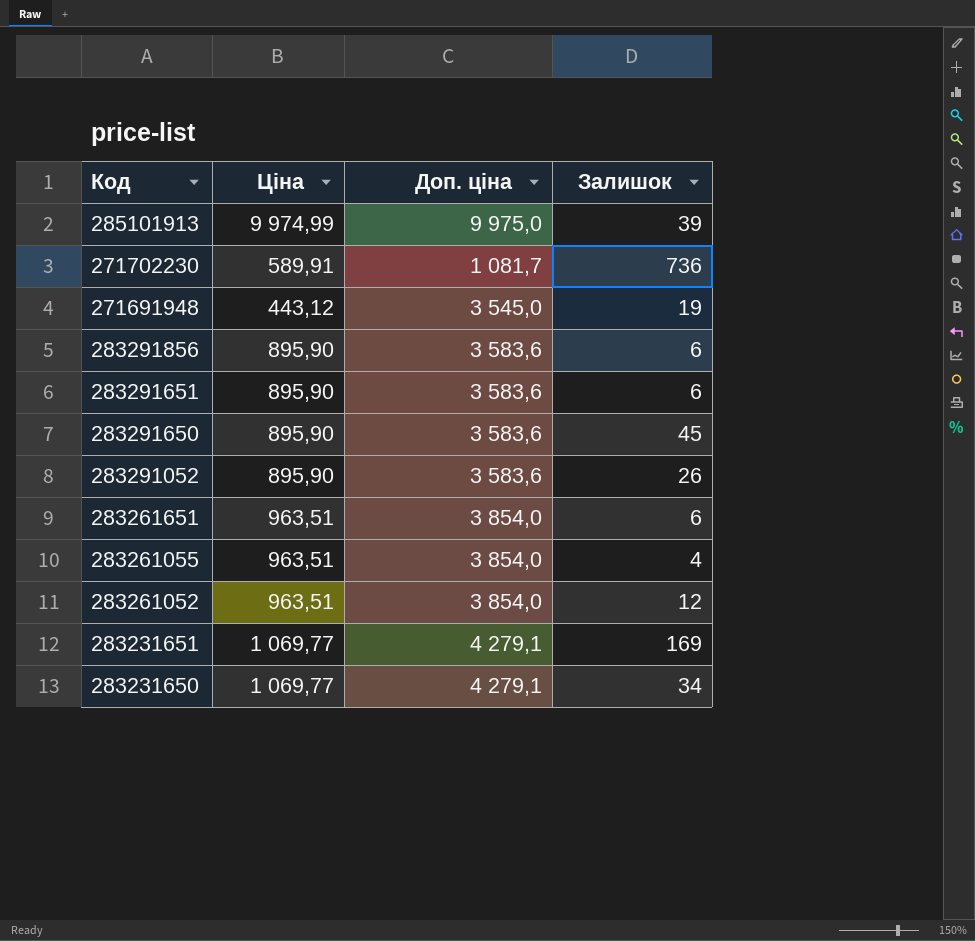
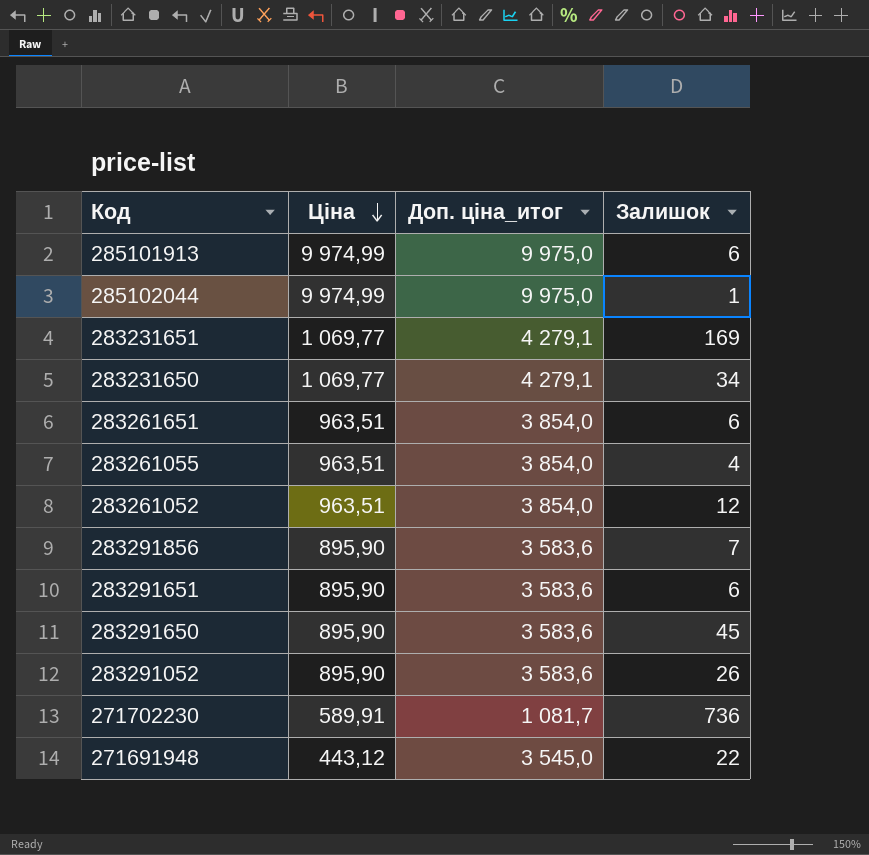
row order: none -> Ціна descending
column name: Доп. ціна -> Доп. ціна_итог
285101913 | Залишок: 39 -> 6
row 285102044: none -> 9 974,99 | 9 975,0 | 1
283291856 | Залишок: 6 -> 7
271691948 | Залишок: 19 -> 22

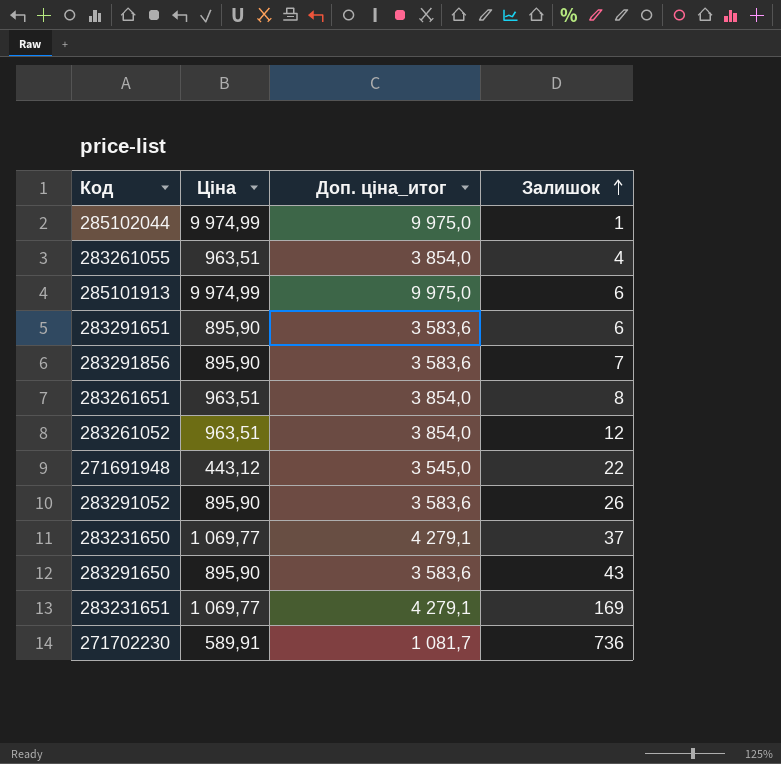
row order: Ціна descending -> Залишок ascending
283261651 | Залишок: 6 -> 8
283231650 | Залишок: 34 -> 37
283291650 | Залишок: 45 -> 43

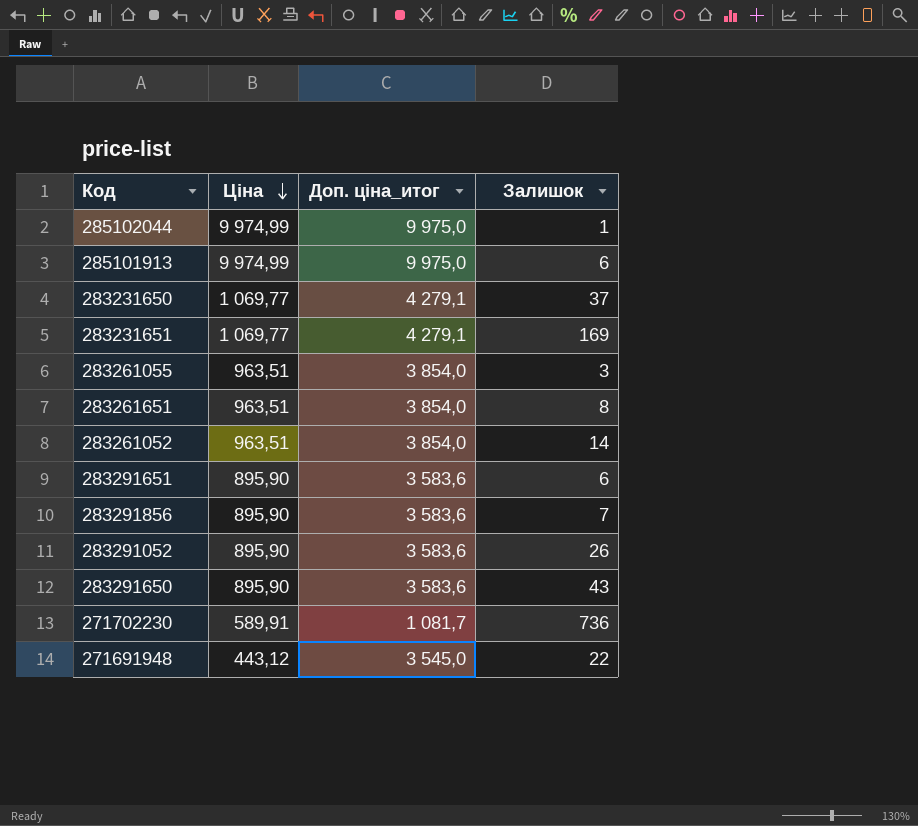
row order: Залишок ascending -> Ціна descending
283261055 | Залишок: 4 -> 3
283261052 | Залишок: 12 -> 14

